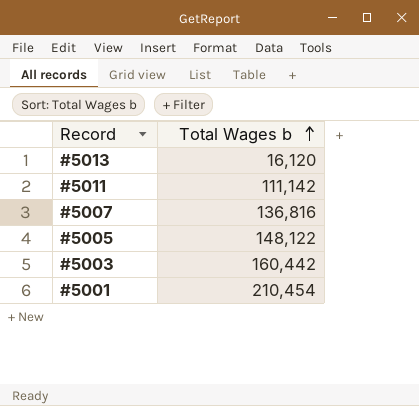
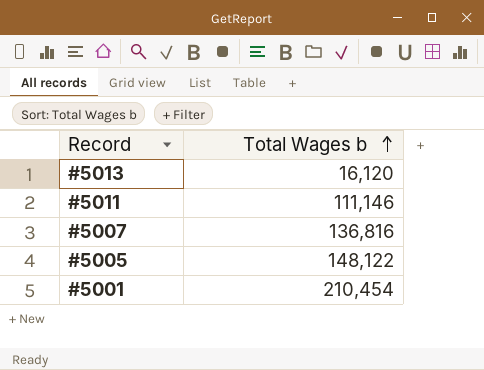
row #5003: 160,442 -> none
#5011 | Total Wages b: 111,142 -> 111,146

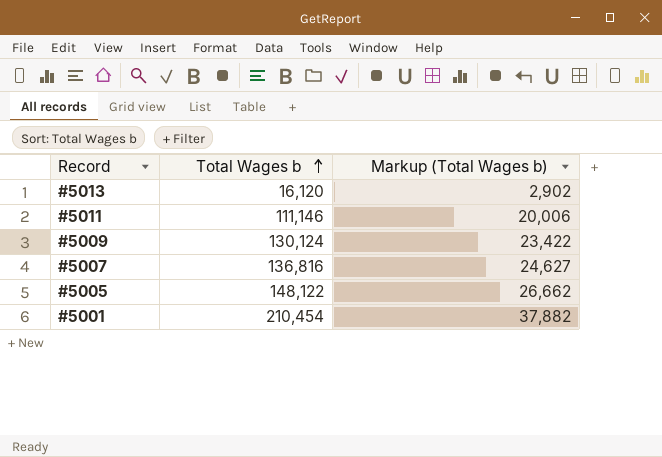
column Markup (Total Wages b) | formula: none -> [Total Wages b] * 0.18
row #5009: none -> 130,124 | 23,422

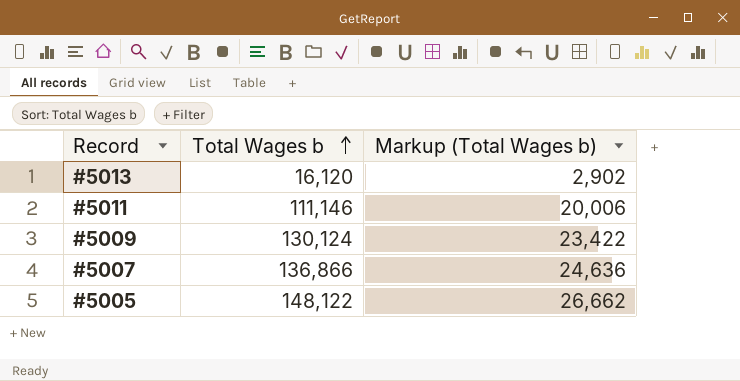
row #5001: 210,454 | 37,882 -> none
#5007 | Total Wages b: 136,816 -> 136,866
#5007 | Markup (Total Wages b): 24,627 -> 24,636

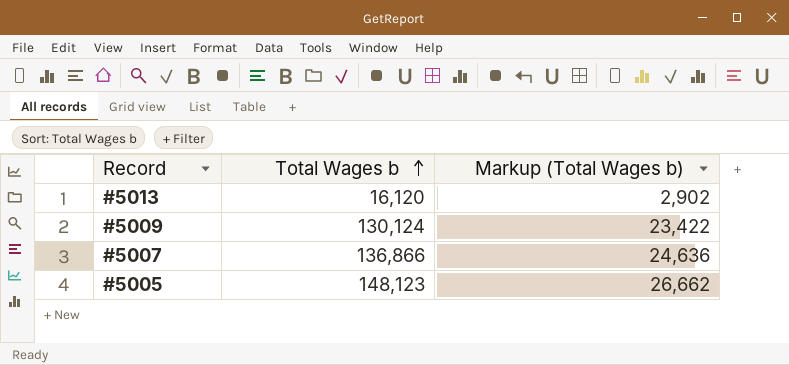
row #5011: 111,146 | 20,006 -> none
#5005 | Total Wages b: 148,122 -> 148,123

